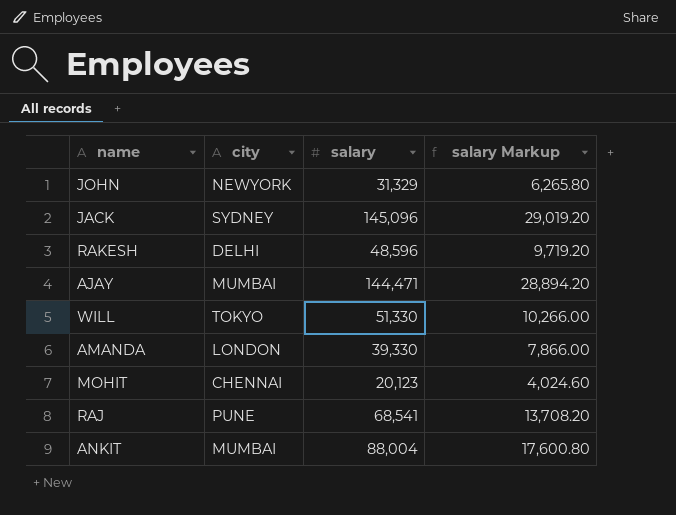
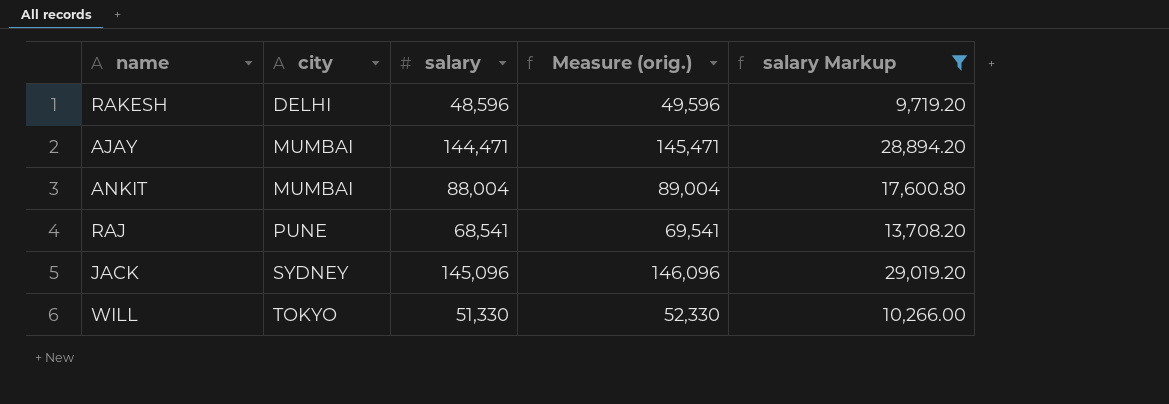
filter: none -> salary Markup >= 9,719.20
row order: none -> city ascending
column Measure (orig.) | formula: none -> [salary] + 1000

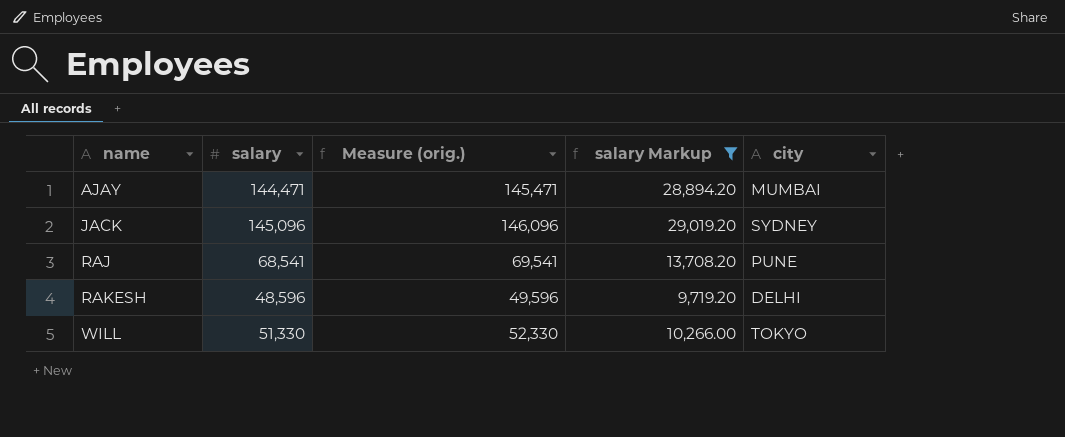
row order: city ascending -> name ascending
column city | position: 2 -> 5
row ANKIT: MUMBAI | 88,004 | 89,004 | 17,600.80 -> none

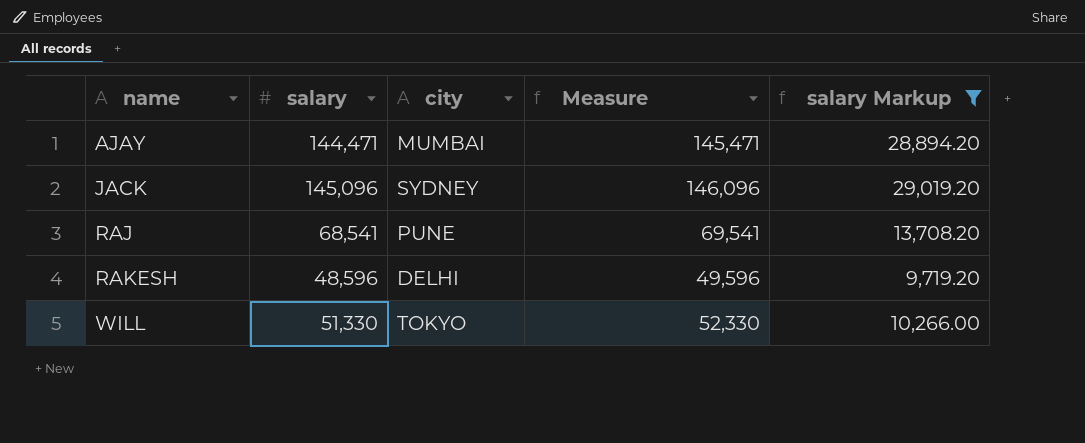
column city | position: 5 -> 3
column name: Measure (orig.) -> Measure

